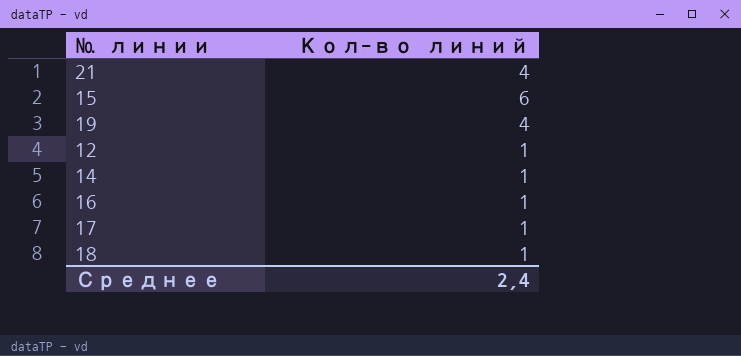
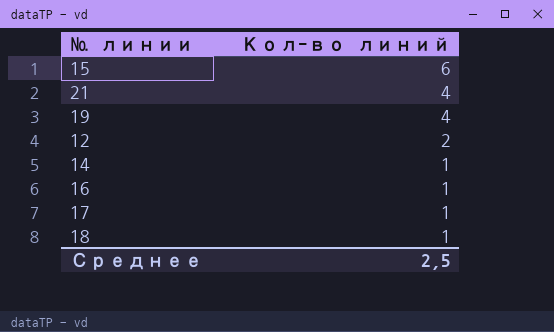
row order: none -> Кол-во линий descending
12 | Кол-во линий: 1 -> 2
Среднее | Кол-во линий: 2,4 -> 2,5

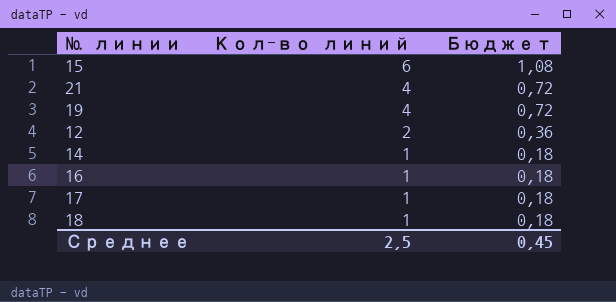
column Бюджет | formula: none -> [Кол-во линий] * 0,18

